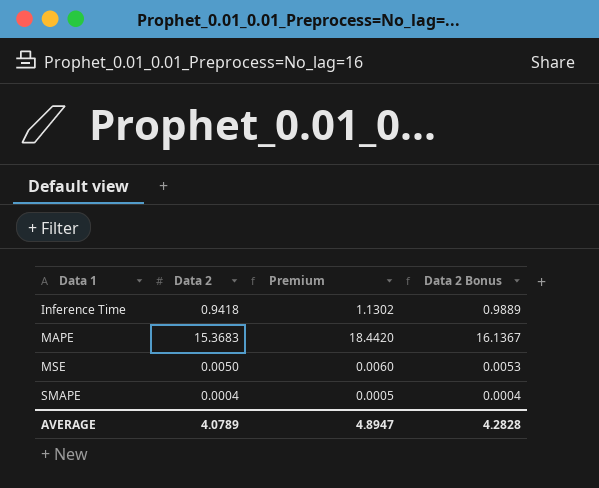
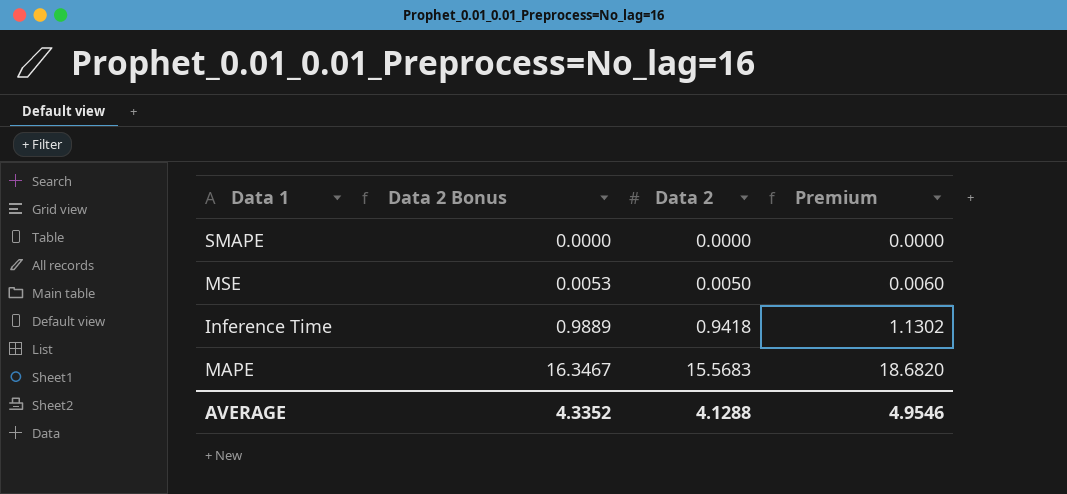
row order: Data 1 ascending -> Data 2 Bonus ascending
column Data 2 Bonus | position: 4 -> 2
SMAPE | Data 2 Bonus: 0.0004 -> 0.0000
SMAPE | Data 2: 0.0004 -> 0.0000
SMAPE | Premium: 0.0005 -> 0.0000
MAPE | Data 2 Bonus: 16.1367 -> 16.3467
MAPE | Data 2: 15.3683 -> 15.5683
MAPE | Premium: 18.4420 -> 18.6820
AVERAGE | Data 2 Bonus: 4.2828 -> 4.3352
AVERAGE | Data 2: 4.0789 -> 4.1288
AVERAGE | Premium: 4.8947 -> 4.9546

